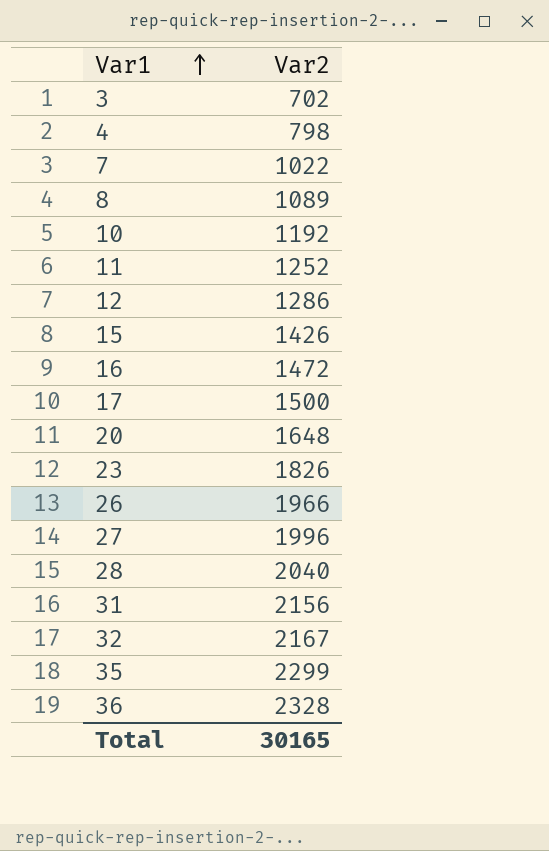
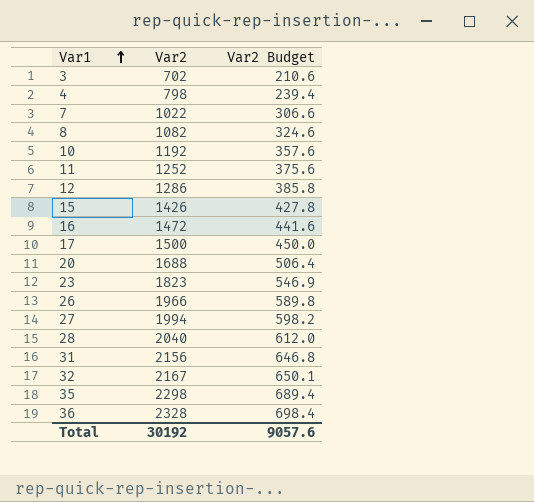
column Var2 Budget | formula: none -> [Var2] * 0.3
8 | Var2: 1089 -> 1082
20 | Var2: 1648 -> 1688
23 | Var2: 1826 -> 1823
27 | Var2: 1996 -> 1994
35 | Var2: 2299 -> 2298
Total | Var2: 30165 -> 30192

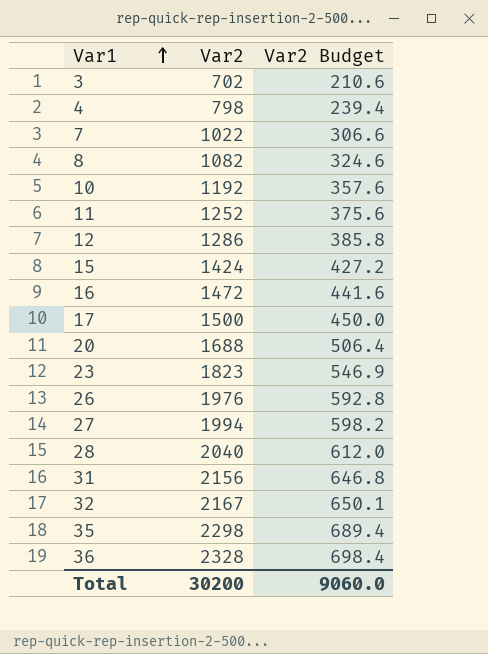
15 | Var2: 1426 -> 1424
15 | Var2 Budget: 427.8 -> 427.2
26 | Var2: 1966 -> 1976
26 | Var2 Budget: 589.8 -> 592.8
Total | Var2: 30192 -> 30200
Total | Var2 Budget: 9057.6 -> 9060.0

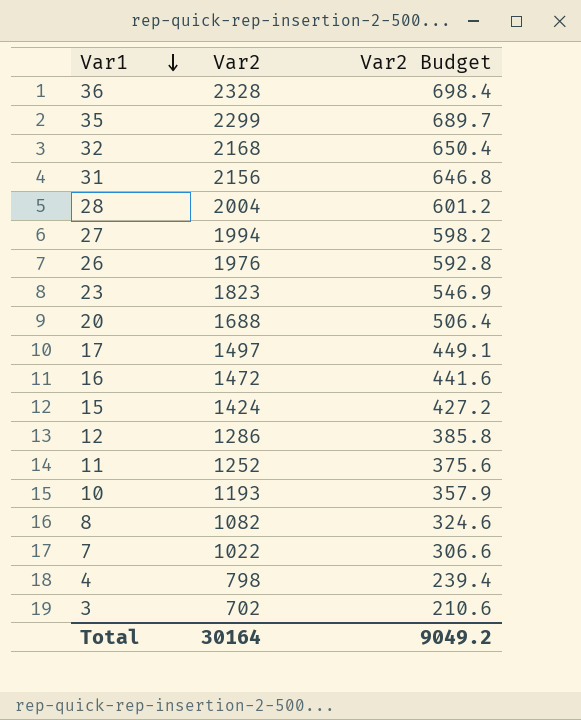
row order: Var1 ascending -> Var1 descending
35 | Var2: 2298 -> 2299
35 | Var2 Budget: 689.4 -> 689.7
32 | Var2: 2167 -> 2168
32 | Var2 Budget: 650.1 -> 650.4
28 | Var2: 2040 -> 2004
28 | Var2 Budget: 612.0 -> 601.2
17 | Var2: 1500 -> 1497
17 | Var2 Budget: 450.0 -> 449.1
10 | Var2: 1192 -> 1193
10 | Var2 Budget: 357.6 -> 357.9
Total | Var2: 30200 -> 30164
Total | Var2 Budget: 9060.0 -> 9049.2

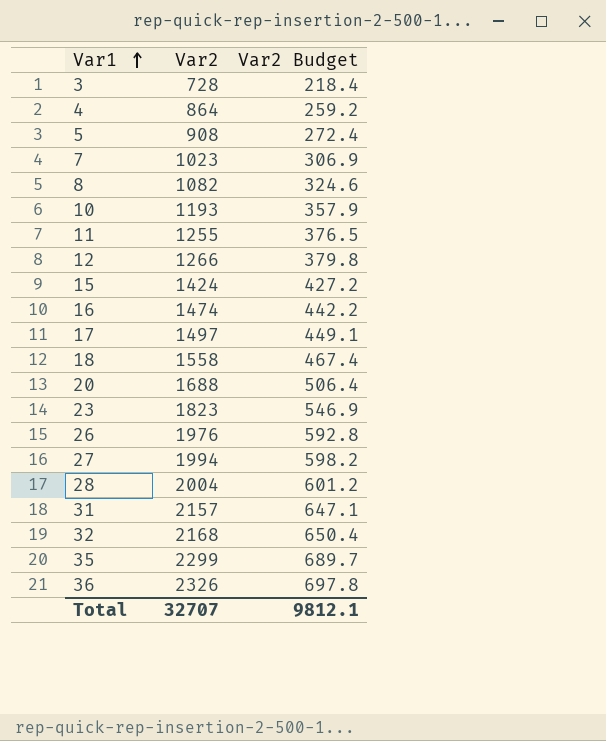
row order: Var1 descending -> Var1 ascending
3 | Var2: 702 -> 728
3 | Var2 Budget: 210.6 -> 218.4
4 | Var2: 798 -> 864
4 | Var2 Budget: 239.4 -> 259.2
row 5: none -> 908 | 272.4
7 | Var2: 1022 -> 1023
7 | Var2 Budget: 306.6 -> 306.9
11 | Var2: 1252 -> 1255
11 | Var2 Budget: 375.6 -> 376.5
12 | Var2: 1286 -> 1266
12 | Var2 Budget: 385.8 -> 379.8
16 | Var2: 1472 -> 1474
16 | Var2 Budget: 441.6 -> 442.2
row 18: none -> 1558 | 467.4
31 | Var2: 2156 -> 2157
31 | Var2 Budget: 646.8 -> 647.1
36 | Var2: 2328 -> 2326
36 | Var2 Budget: 698.4 -> 697.8
Total | Var2: 30164 -> 32707
Total | Var2 Budget: 9049.2 -> 9812.1

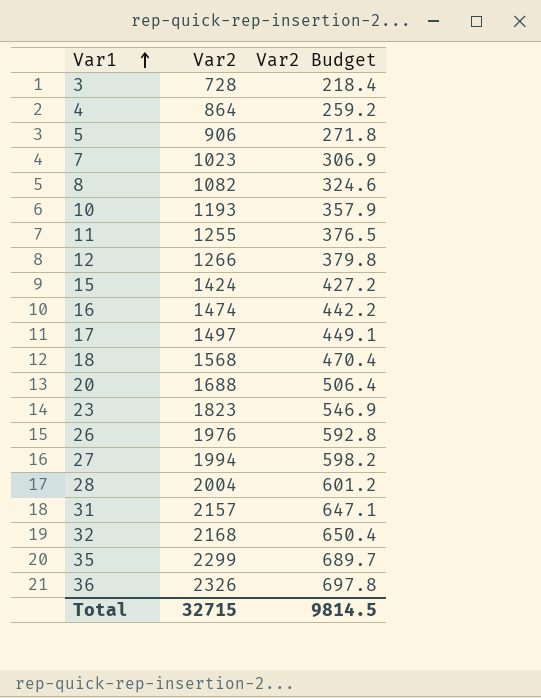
5 | Var2: 908 -> 906
5 | Var2 Budget: 272.4 -> 271.8
18 | Var2: 1558 -> 1568
18 | Var2 Budget: 467.4 -> 470.4
Total | Var2: 32707 -> 32715
Total | Var2 Budget: 9812.1 -> 9814.5

